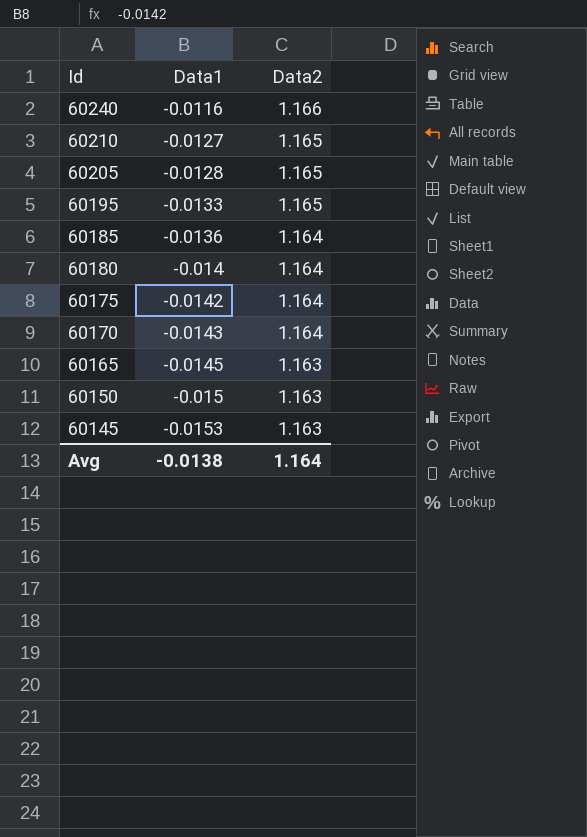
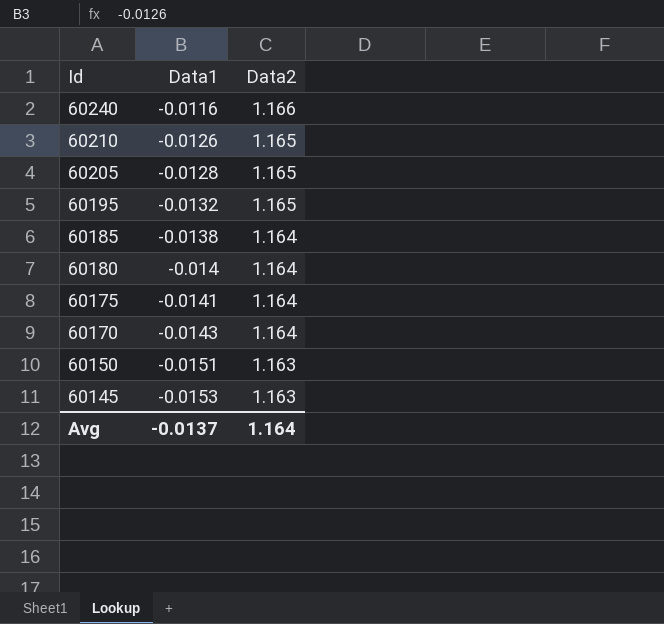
row 60165: -0.0145 | 1.163 -> none
60210 | Data1: -0.0127 -> -0.0126
60195 | Data1: -0.0133 -> -0.0132
60185 | Data1: -0.0136 -> -0.0138
60175 | Data1: -0.0142 -> -0.0141
60150 | Data1: -0.015 -> -0.0151
Avg | Data1: -0.0138 -> -0.0137

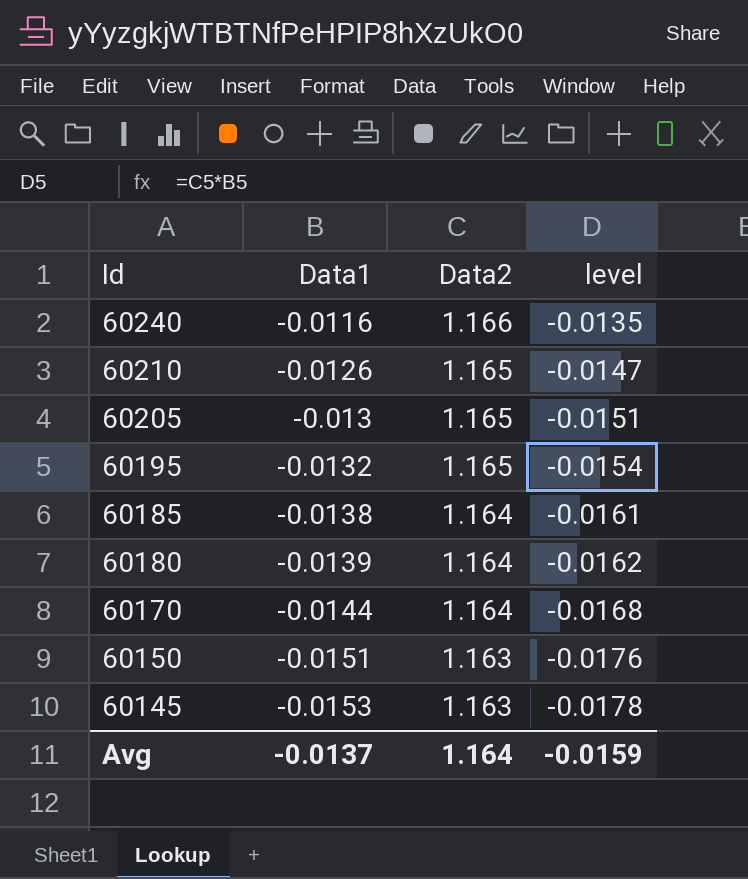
column level | formula: none -> [Data1] * [Data2]
row 60175: -0.0141 | 1.164 -> none
60205 | Data1: -0.0128 -> -0.013
60180 | Data1: -0.014 -> -0.0139
60170 | Data1: -0.0143 -> -0.0144

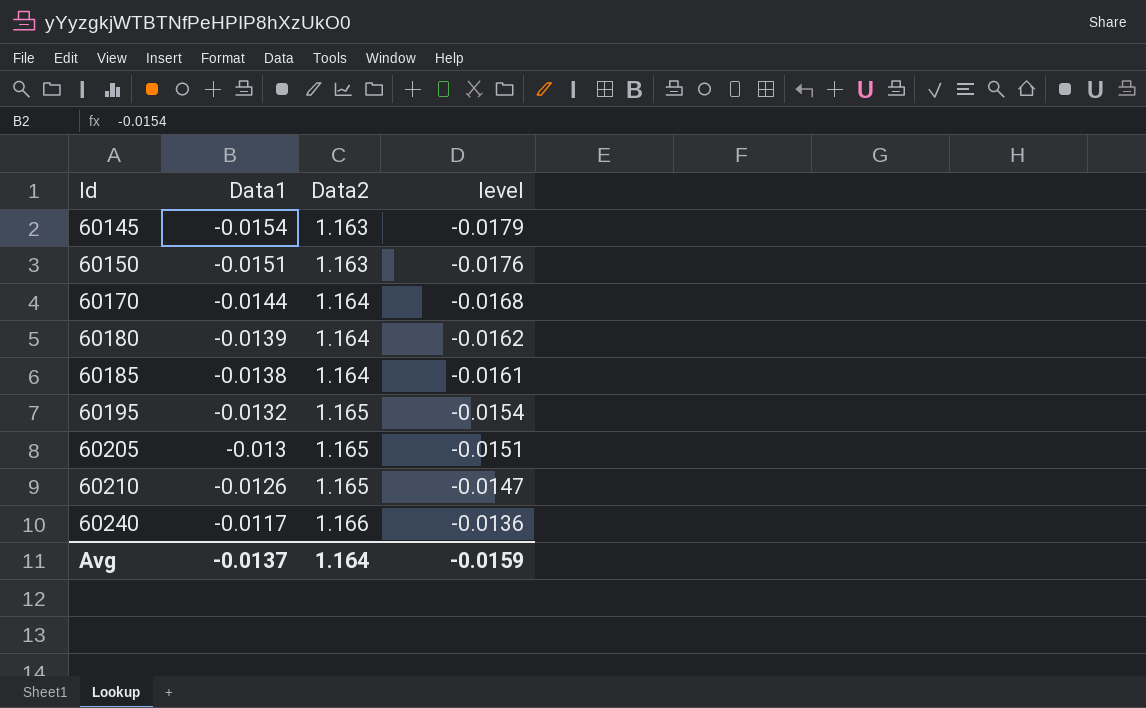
row order: Id descending -> Id ascending
60145 | Data1: -0.0153 -> -0.0154
60145 | level: -0.0178 -> -0.0179
60240 | Data1: -0.0116 -> -0.0117
60240 | level: -0.0135 -> -0.0136

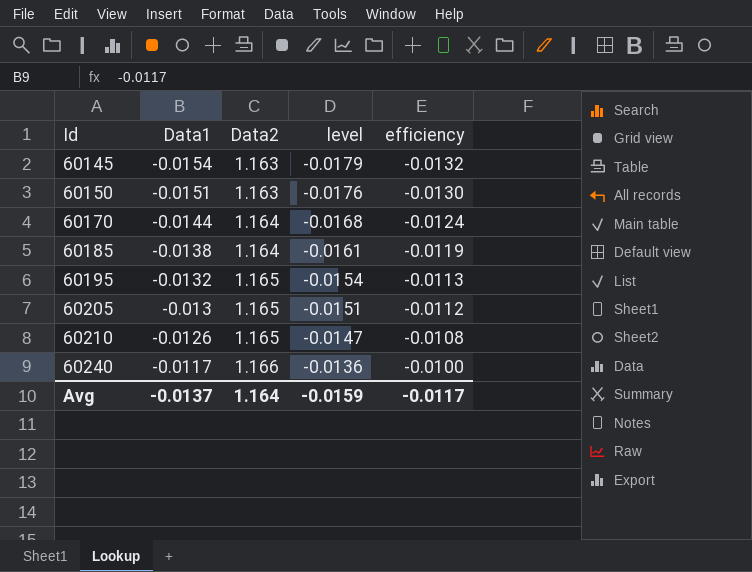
column efficiency | formula: none -> [Data1] / [Data2]
row 60180: -0.0139 | 1.164 | -0.0162 -> none

